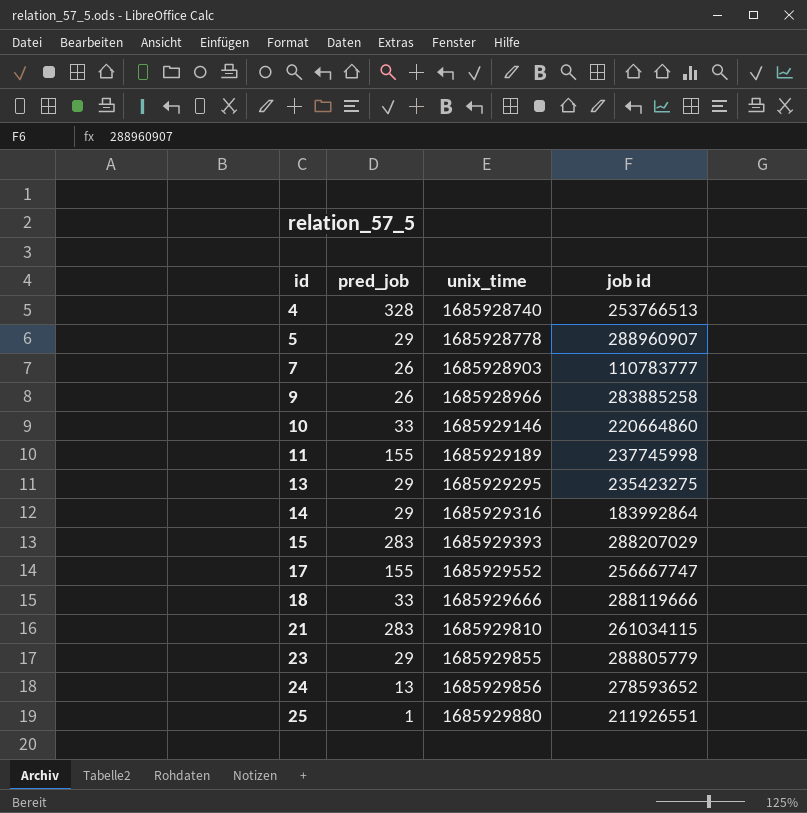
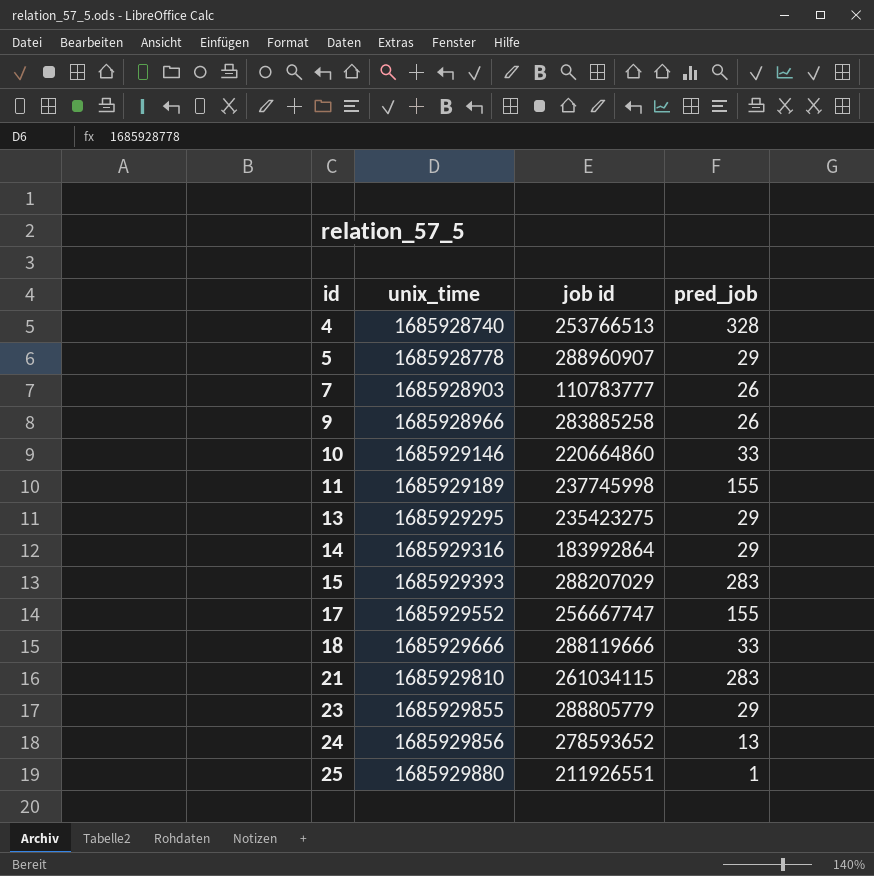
column pred_job | position: 2 -> 4

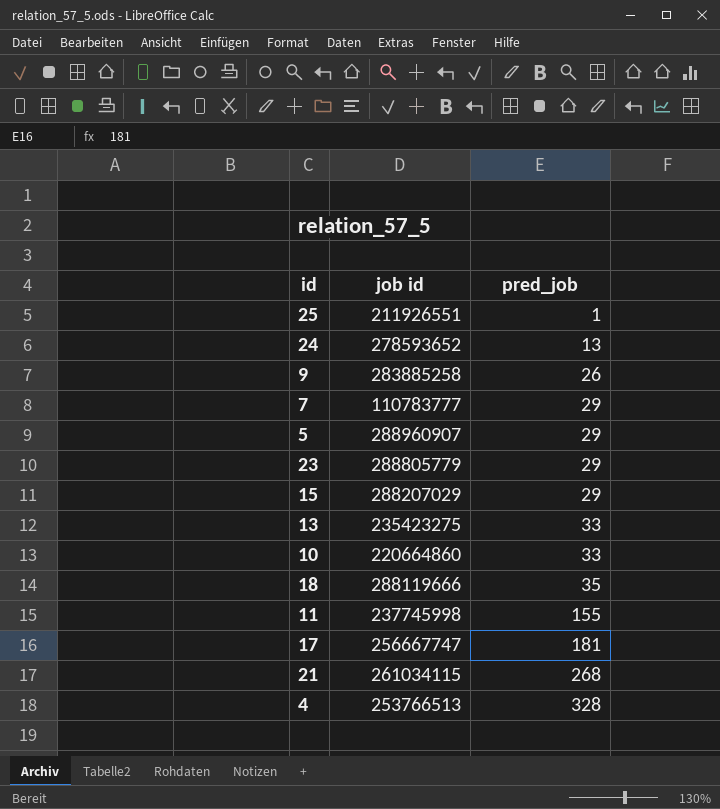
row order: id ascending -> pred_job ascending
column unix_time | position: 2 -> none
row 14: 1685929316 | 183992864 | 29 -> none
7 | pred_job: 26 -> 29
15 | pred_job: 283 -> 29
13 | pred_job: 29 -> 33
18 | pred_job: 33 -> 35
17 | pred_job: 155 -> 181
21 | pred_job: 283 -> 268

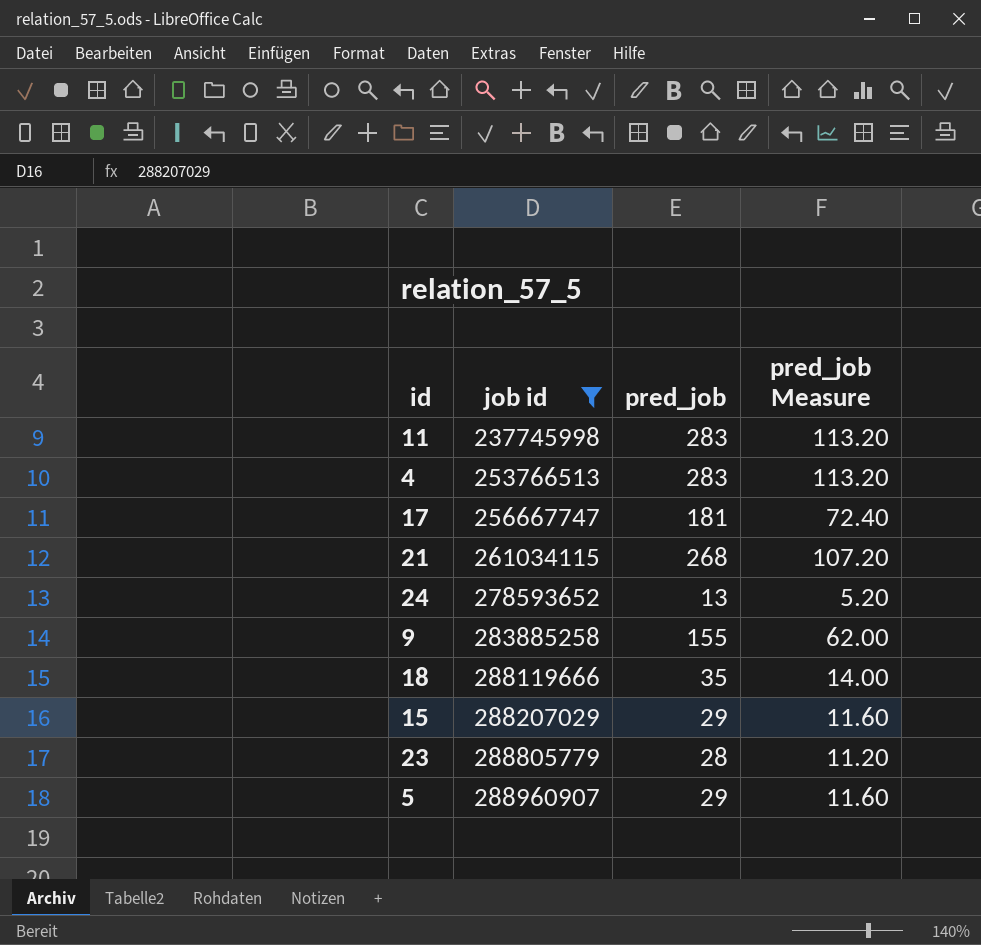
filter: none -> job id >= 237745998
row order: pred_job ascending -> job id ascending
column pred_job Measure | formula: none -> [pred_job] * 0.4
11 | pred_job: 155 -> 283
4 | pred_job: 328 -> 283
9 | pred_job: 26 -> 155
23 | pred_job: 29 -> 28

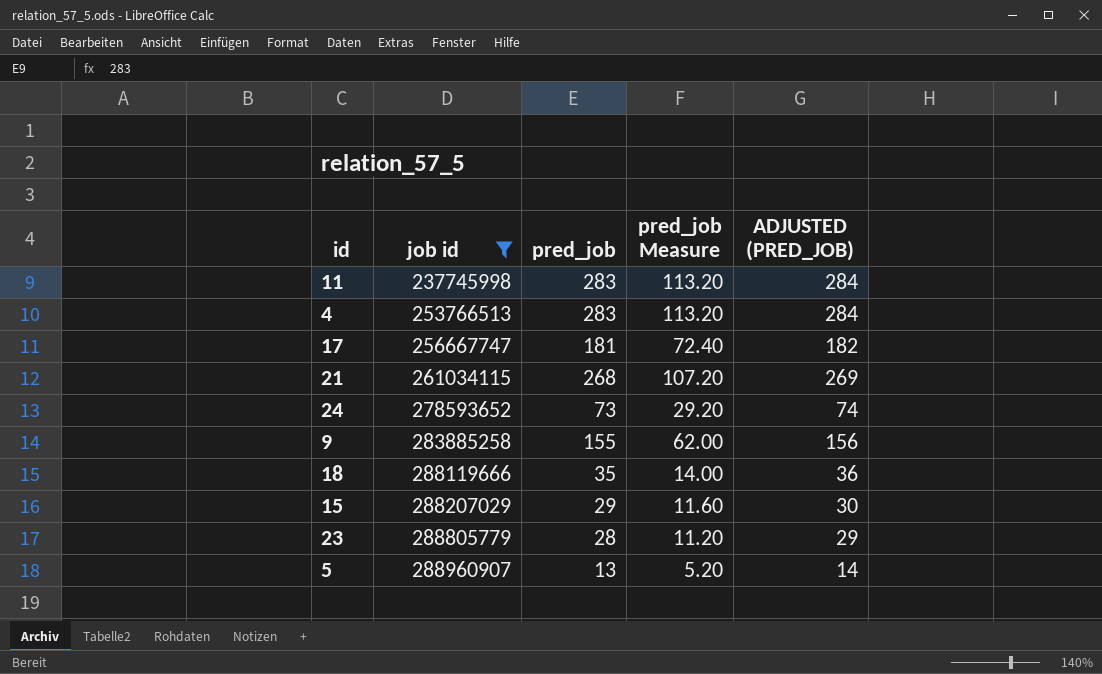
column ADJUSTED (PRED_JOB) | formula: none -> [pred_job] + 1
24 | pred_job: 13 -> 73
24 | pred_job Measure: 5.20 -> 29.20
5 | pred_job: 29 -> 13
5 | pred_job Measure: 11.60 -> 5.20

